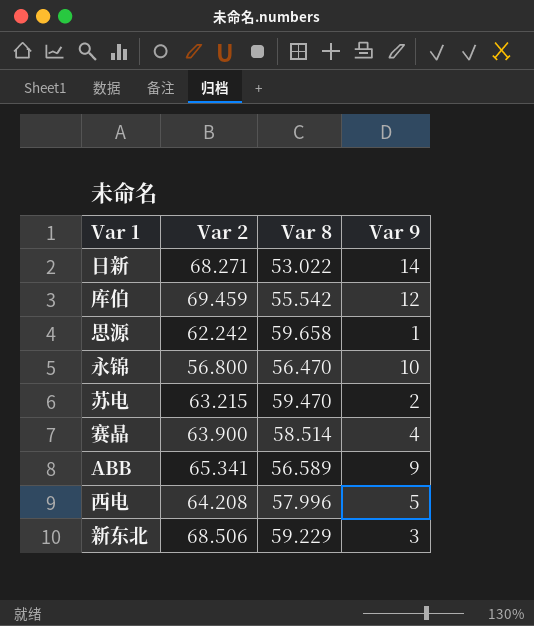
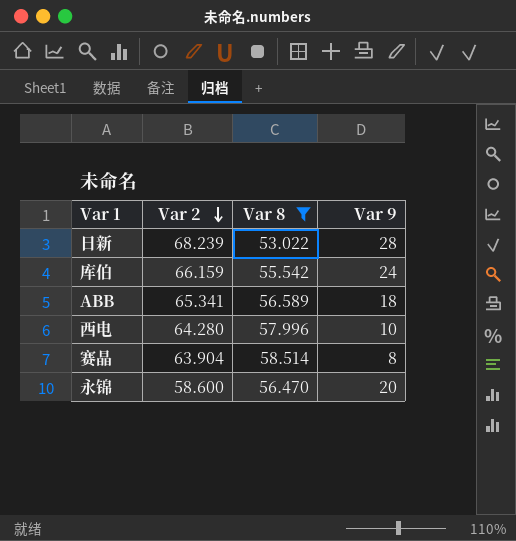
filter: none -> Var 8 <= 58.514
row order: none -> Var 2 descending
日新 | Var 2: 68.271 -> 68.239
日新 | Var 9: 14 -> 28
库伯 | Var 2: 69.459 -> 66.159
库伯 | Var 9: 12 -> 24
ABB | Var 9: 9 -> 18
西电 | Var 2: 64.208 -> 64.280
西电 | Var 9: 5 -> 10
赛晶 | Var 2: 63.900 -> 63.904
赛晶 | Var 9: 4 -> 8
永锦 | Var 2: 56.800 -> 58.600
永锦 | Var 9: 10 -> 20

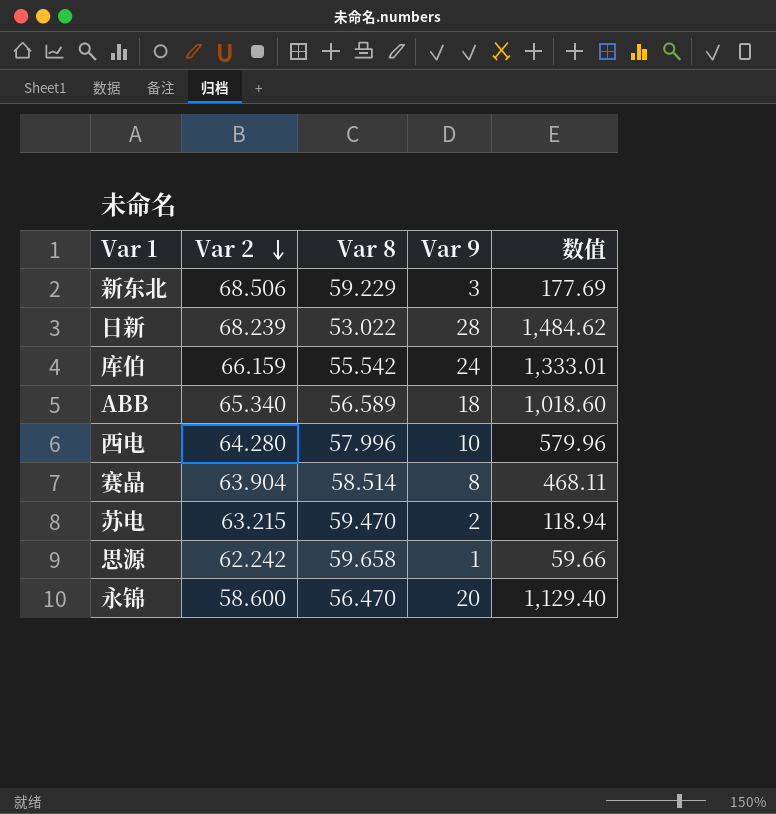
filter: Var 8 <= 58.514 -> none
column 数值 | formula: none -> [Var 8] * [Var 9]
ABB | Var 2: 65.341 -> 65.340

